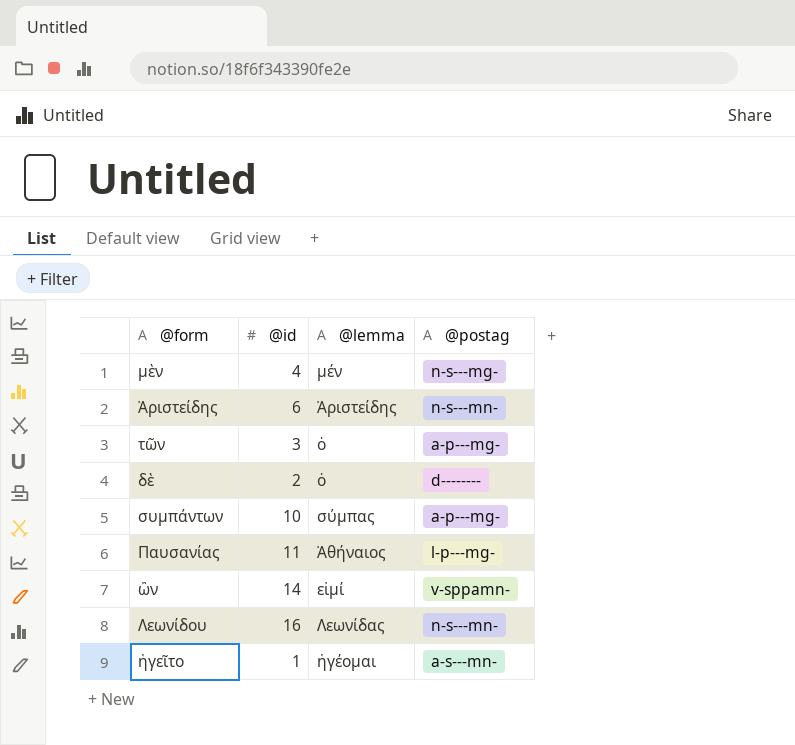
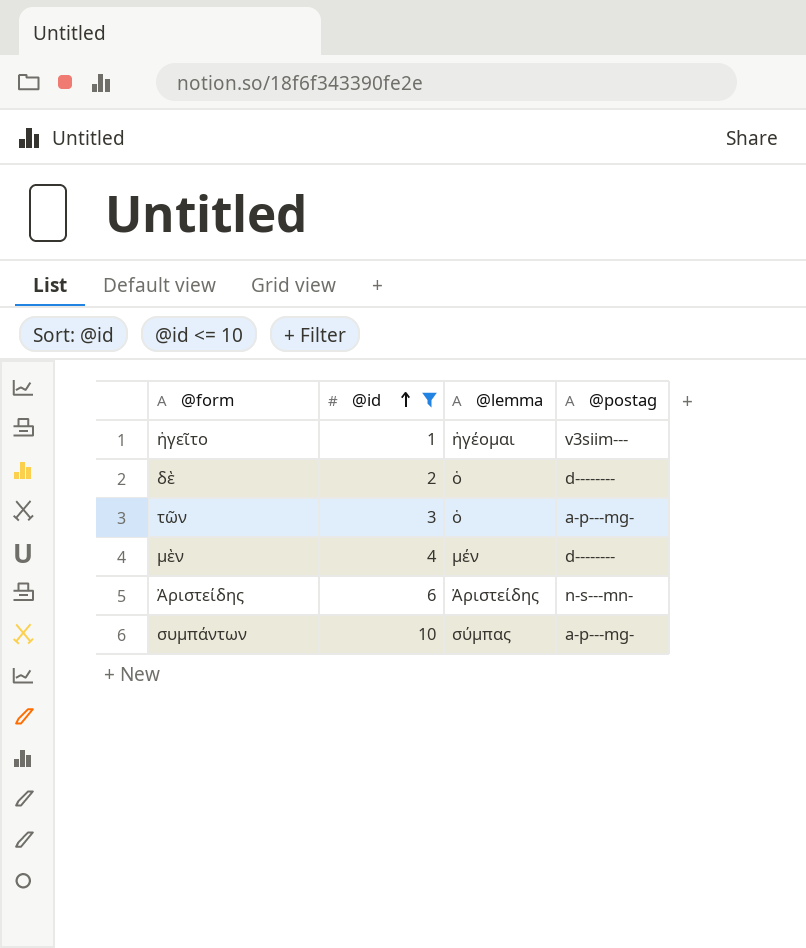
filter: none -> @id <= 10
row order: none -> @id ascending
ἡγεῖτο | @postag: a-s---mn- -> v3siim---
μὲν | @postag: n-s---mg- -> d--------

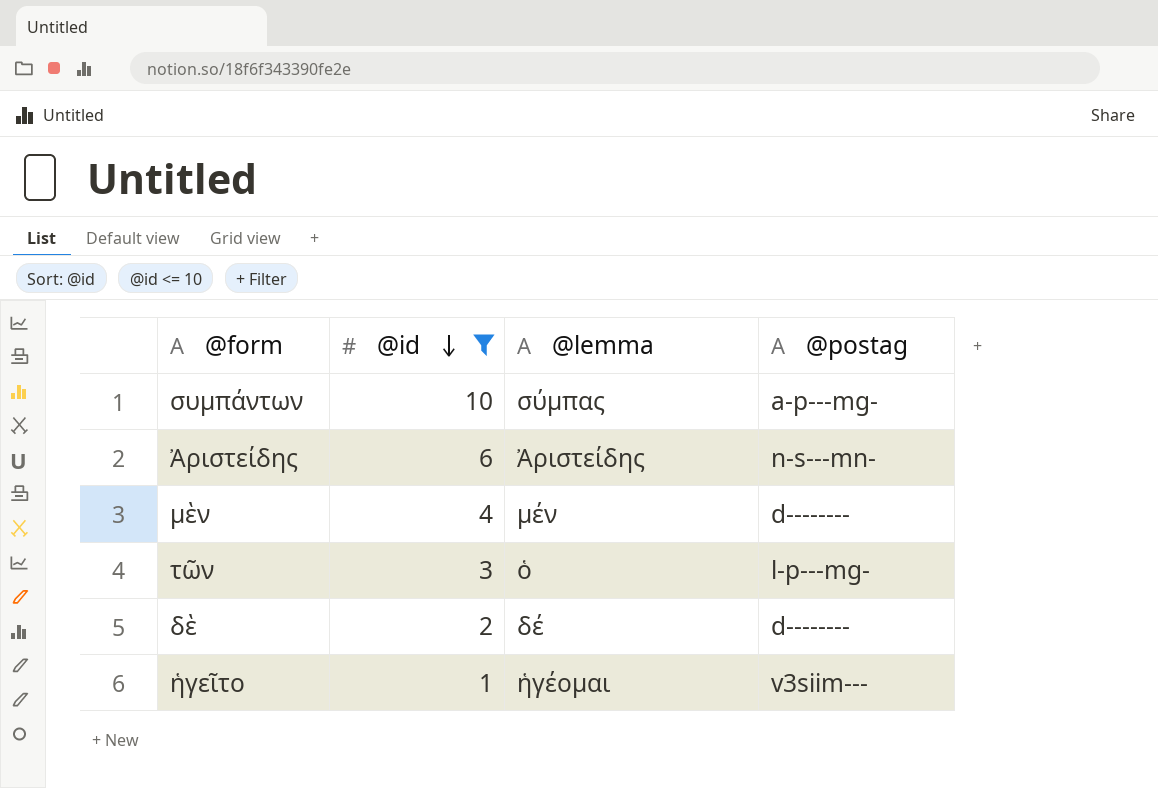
row order: @id ascending -> @id descending
τῶν | @postag: a-p---mg- -> l-p---mg-
δὲ | @lemma: ὁ -> δέ

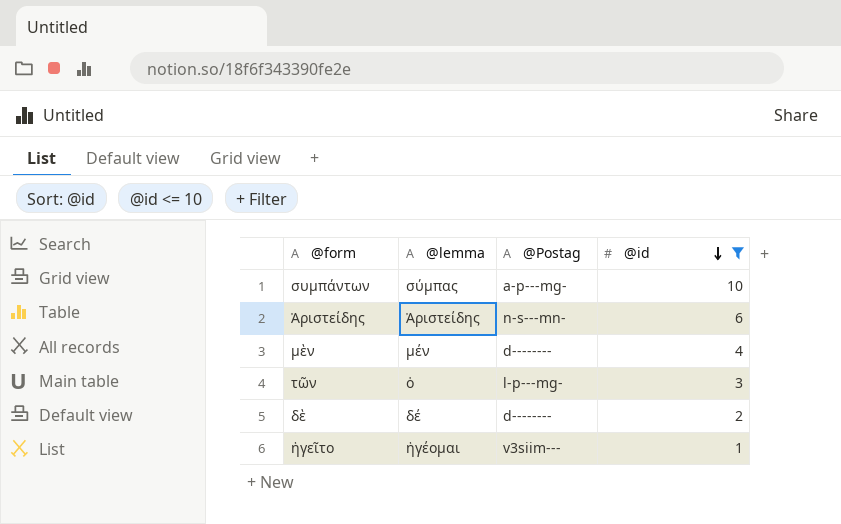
column name: @postag -> @Postag
column @id | position: 2 -> 4

